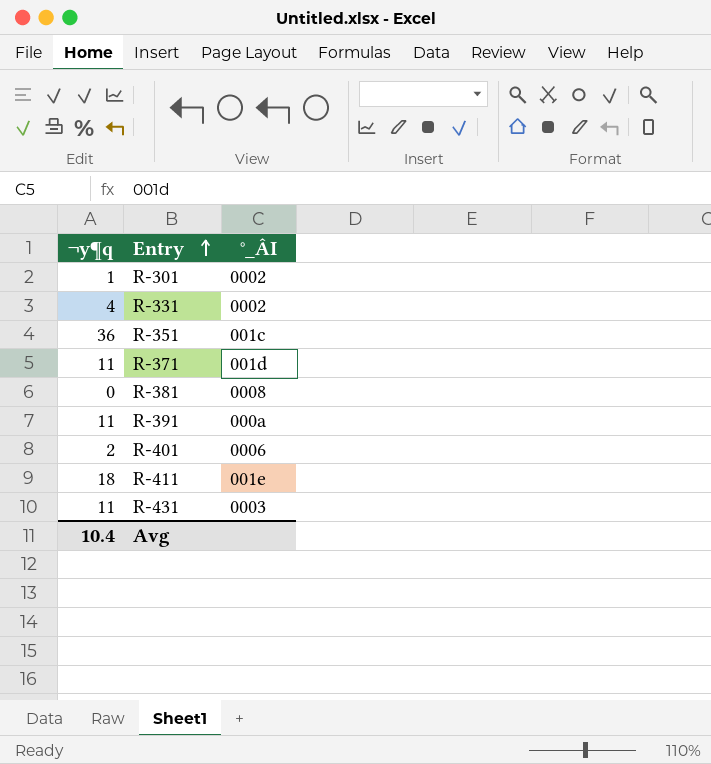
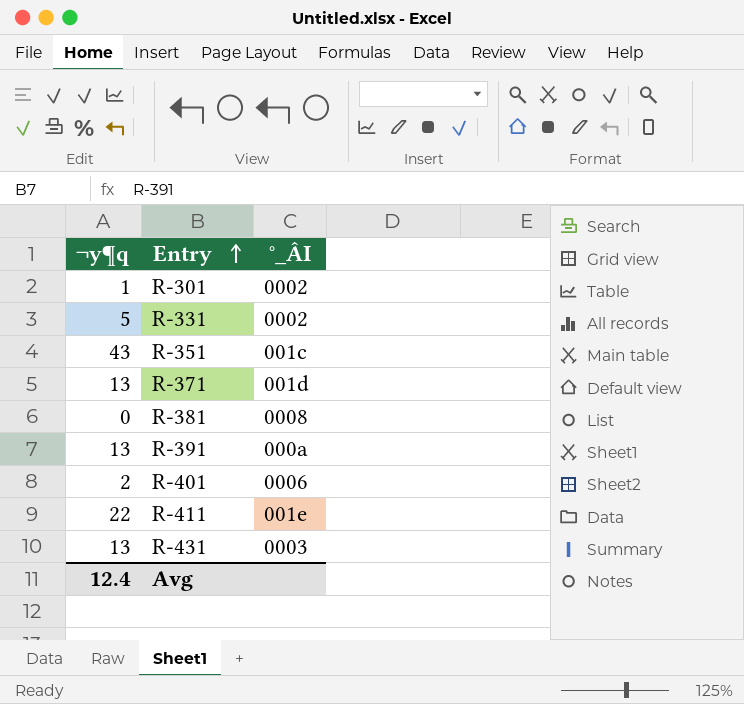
R-331 | ¬y¶q: 4 -> 5
R-351 | ¬y¶q: 36 -> 43
R-371 | ¬y¶q: 11 -> 13
R-391 | ¬y¶q: 11 -> 13
R-411 | ¬y¶q: 18 -> 22
R-431 | ¬y¶q: 11 -> 13
Avg | ¬y¶q: 10.4 -> 12.4

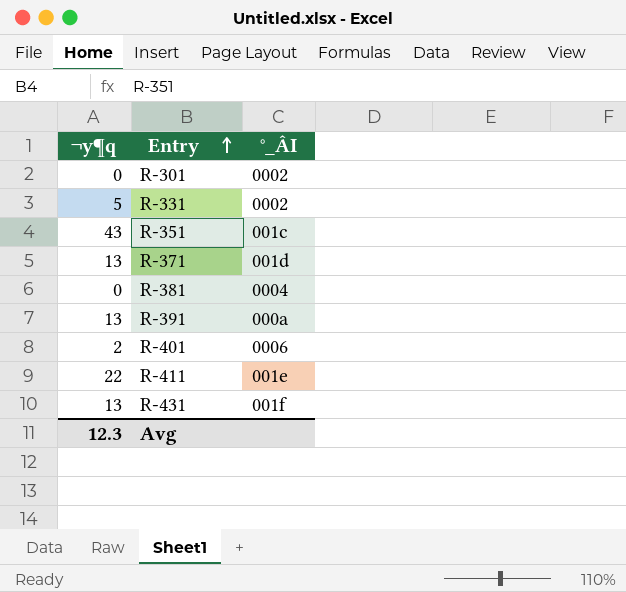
R-301 | ¬y¶q: 1 -> 0
R-381 | °_ÂI: 0008 -> 0004
R-431 | °_ÂI: 0003 -> 001f
Avg | ¬y¶q: 12.4 -> 12.3

